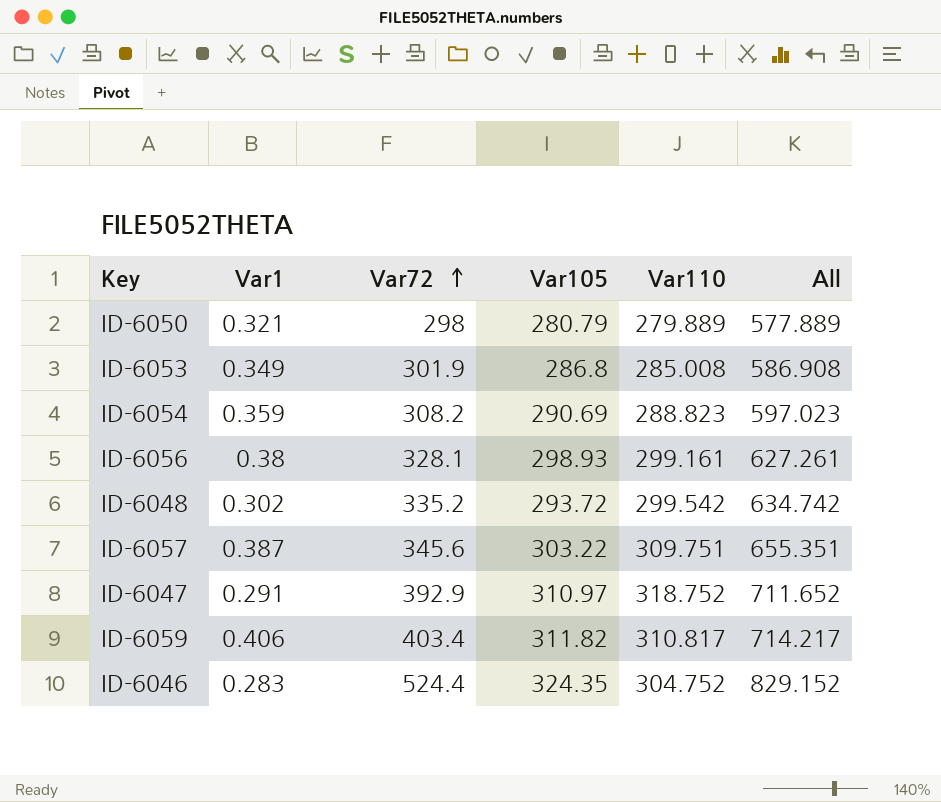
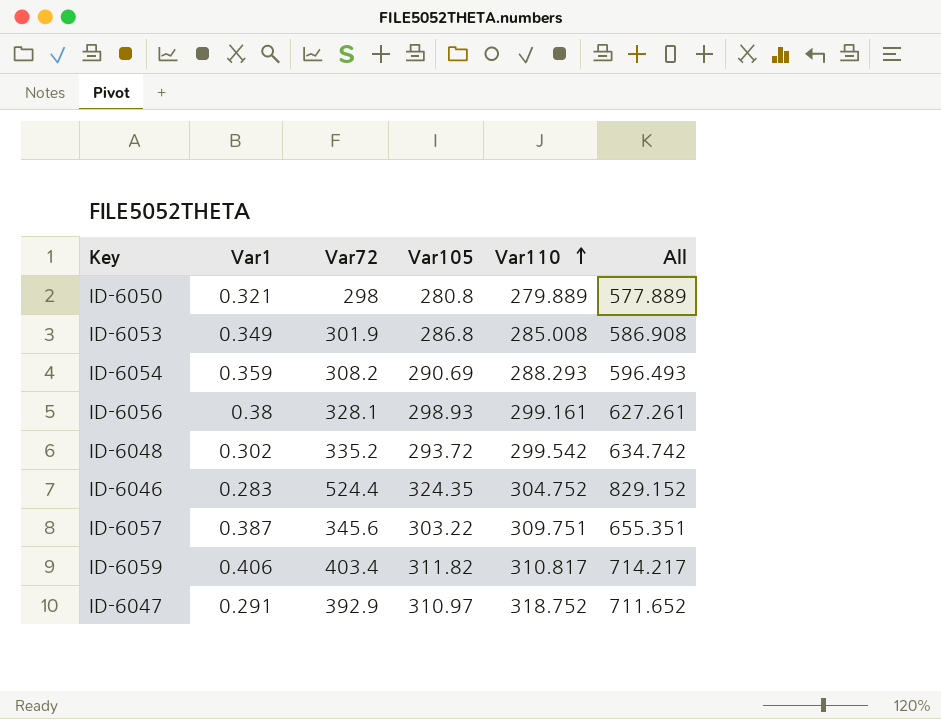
row order: Var72 ascending -> Var110 ascending
ID-6050 | Var105: 280.79 -> 280.8
ID-6054 | Var110: 288.823 -> 288.293
ID-6054 | All: 597.023 -> 596.493

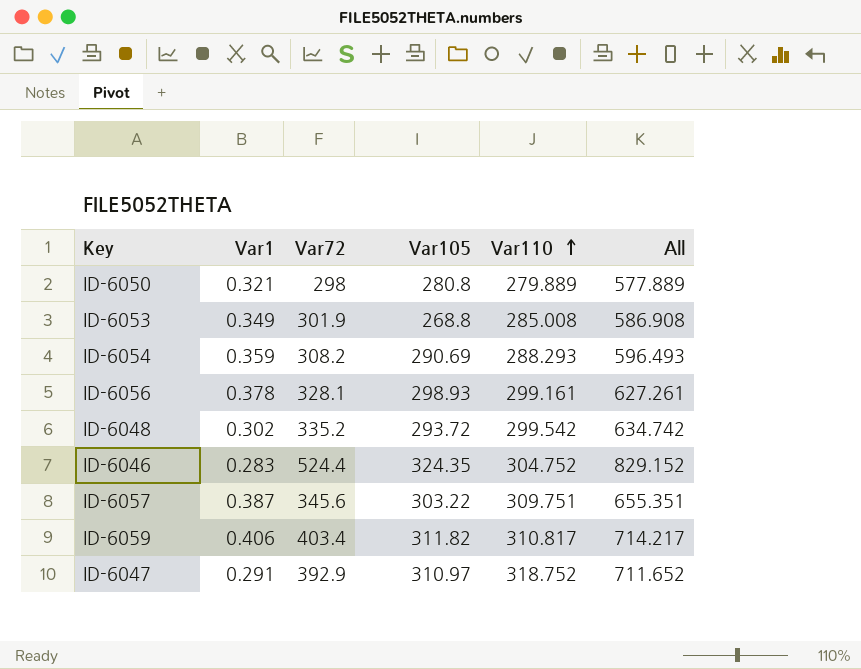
ID-6053 | Var105: 286.8 -> 268.8
ID-6056 | Var1: 0.38 -> 0.378

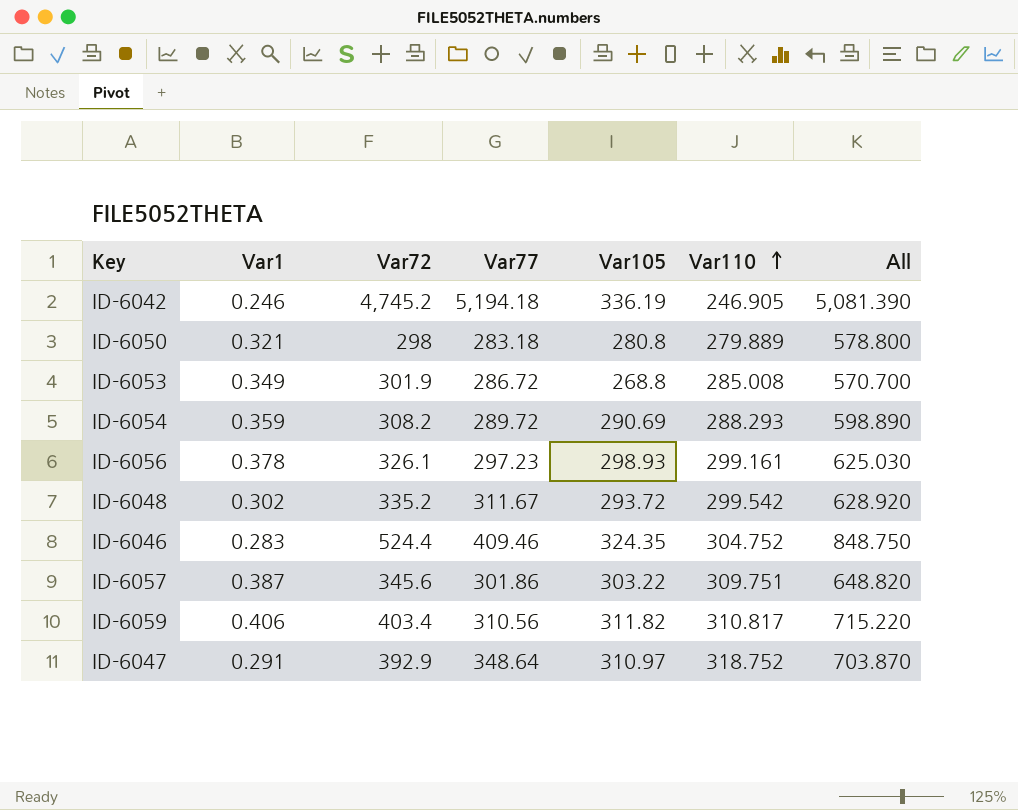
column Var77 | position: none -> 4
column All | formula: [Var72] + [Var110] -> [Var72] + [Var105]
row ID-6042: none -> 0.246 | 4,745.2 | 5,194.18 | 336.19 | 246.905 | 5,081.390
ID-6056 | Var72: 328.1 -> 326.1

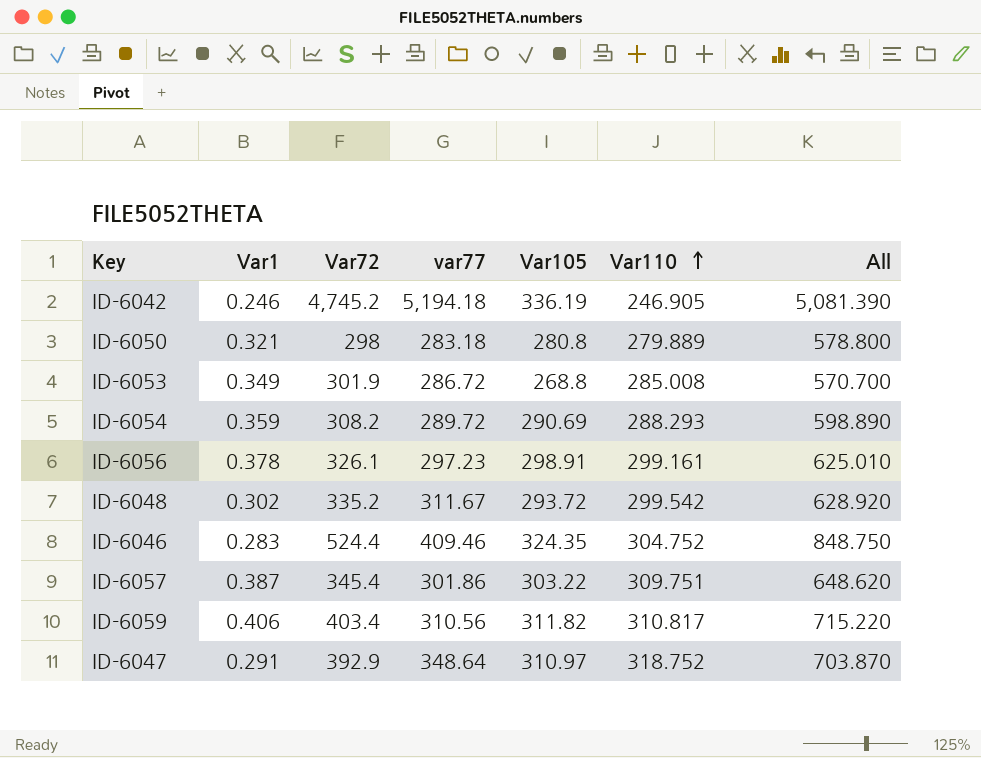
column name: Var77 -> var77
ID-6056 | Var105: 298.93 -> 298.91
ID-6056 | All: 625.030 -> 625.010
ID-6057 | Var72: 345.6 -> 345.4
ID-6057 | All: 648.820 -> 648.620

